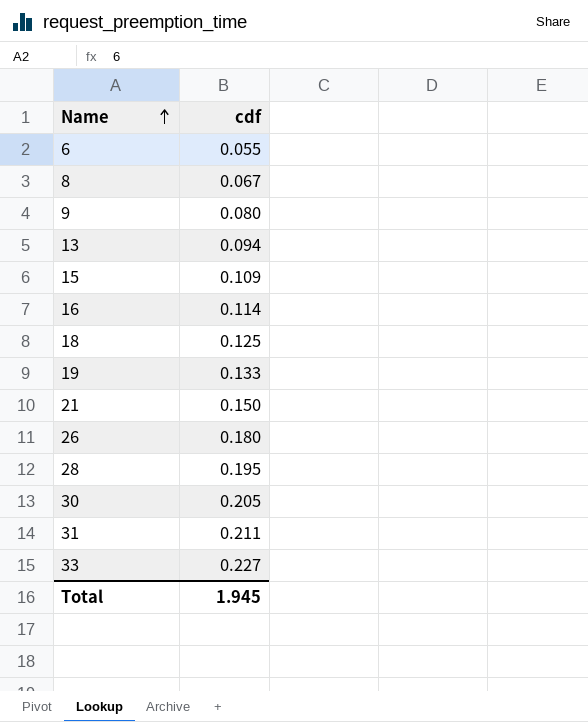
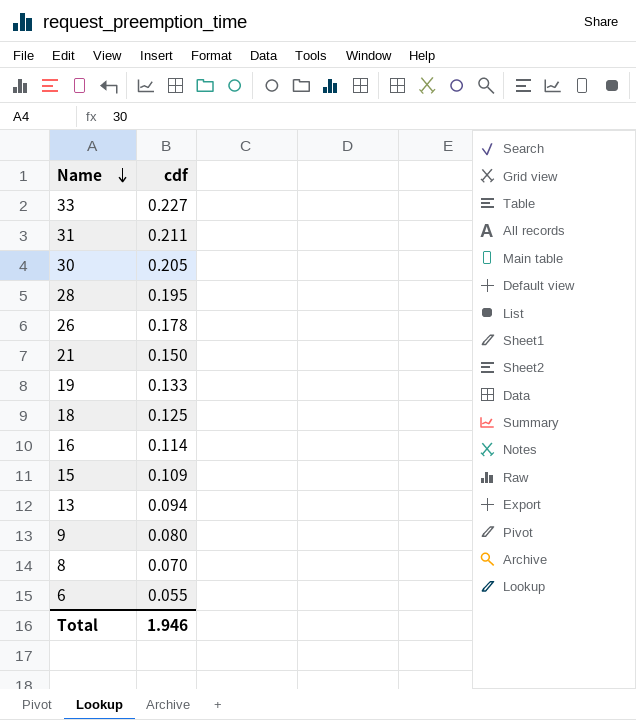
row order: Name ascending -> Name descending
26 | cdf: 0.180 -> 0.178
8 | cdf: 0.067 -> 0.070
Total | cdf: 1.945 -> 1.946

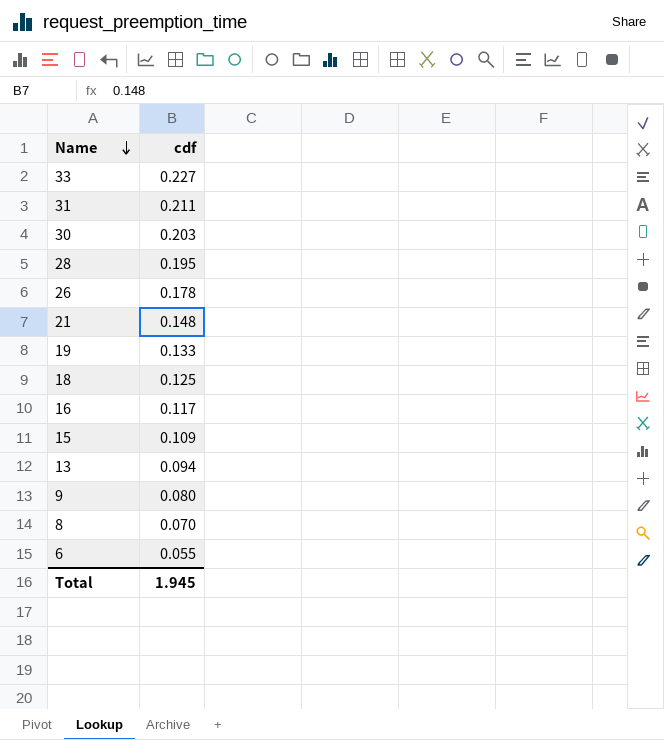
30 | cdf: 0.205 -> 0.203
21 | cdf: 0.150 -> 0.148
16 | cdf: 0.114 -> 0.117
Total | cdf: 1.946 -> 1.945

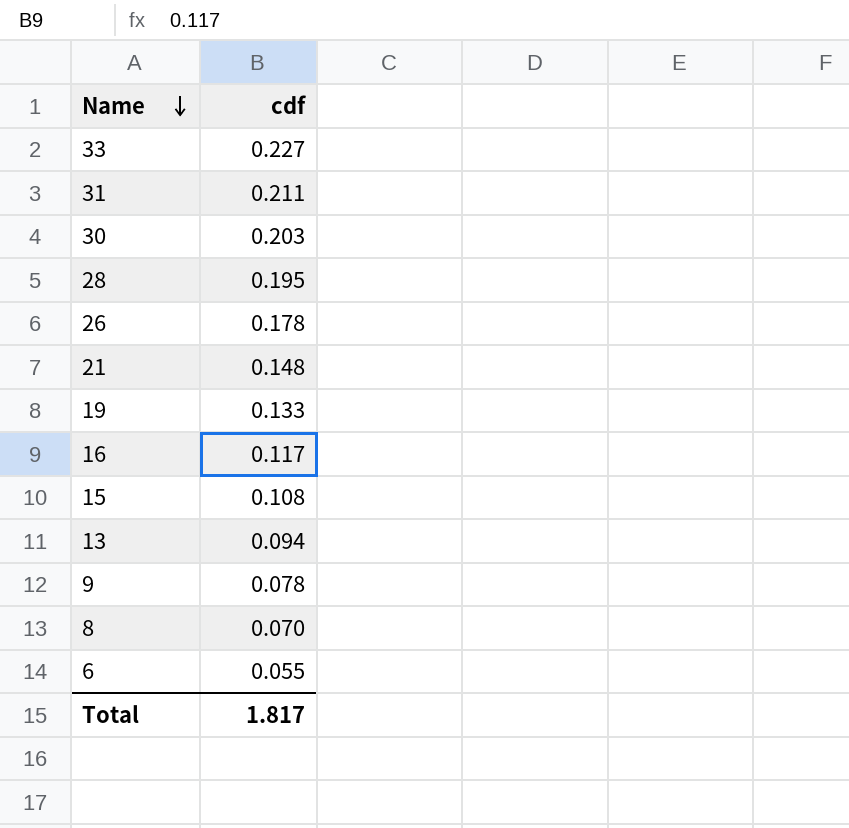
row 18: 0.125 -> none
15 | cdf: 0.109 -> 0.108
9 | cdf: 0.080 -> 0.078
Total | cdf: 1.945 -> 1.817

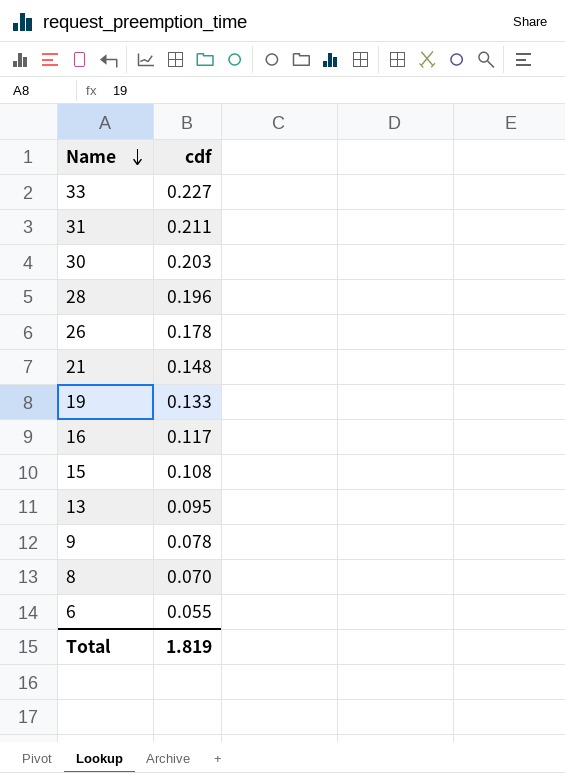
28 | cdf: 0.195 -> 0.196
13 | cdf: 0.094 -> 0.095
Total | cdf: 1.817 -> 1.819

